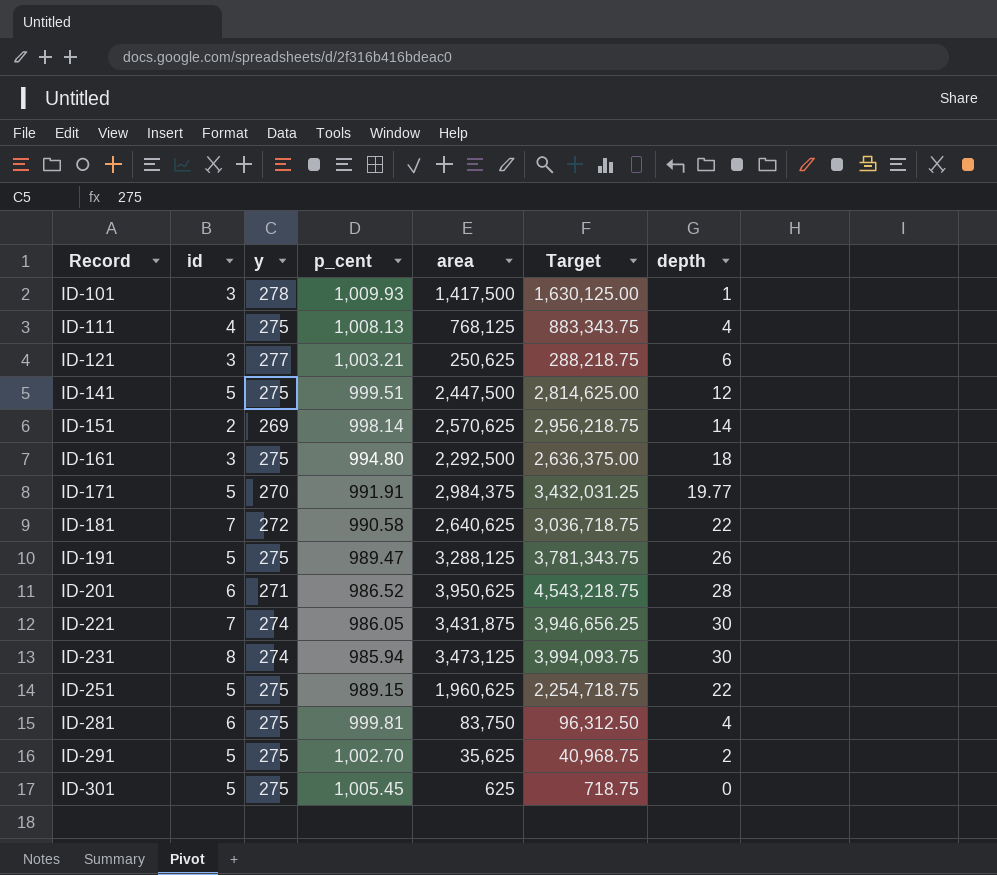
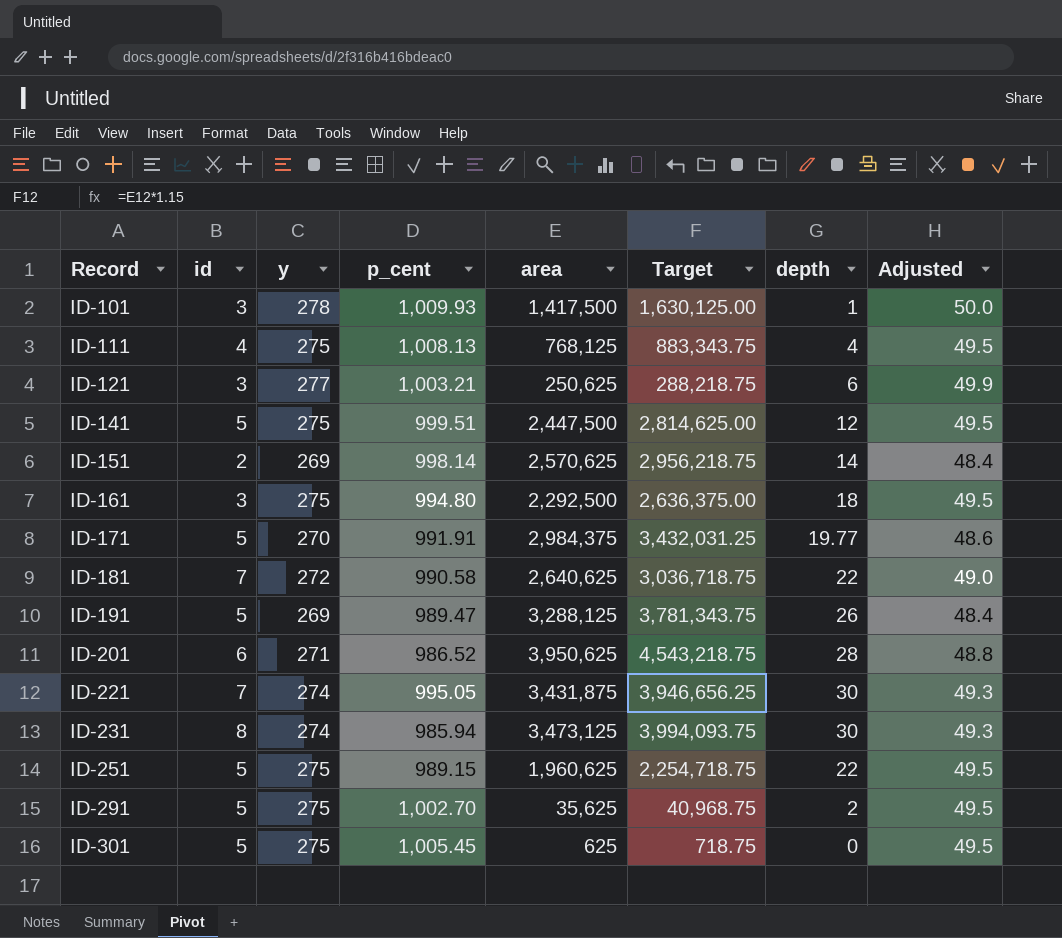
column Adjusted | formula: none -> [y] * 0.18
row ID-281: 6 | 275 | 999.81 | 83,750 | 96,312.50 | 4 -> none
ID-191 | y: 275 -> 269
ID-221 | p_cent: 986.05 -> 995.05

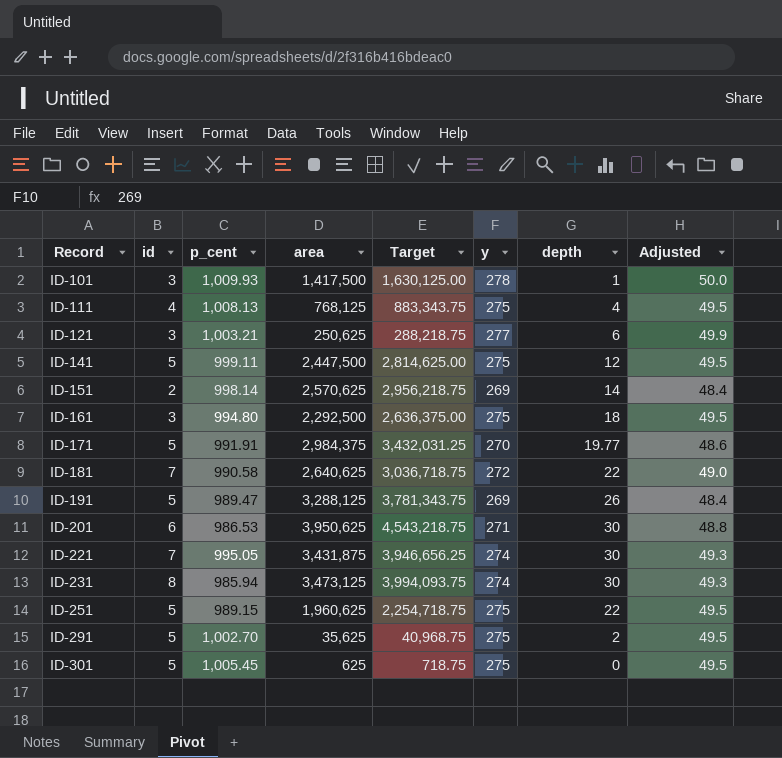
column y | position: 3 -> 6
ID-141 | p_cent: 999.51 -> 999.11
ID-201 | p_cent: 986.52 -> 986.53
ID-201 | depth: 28 -> 30

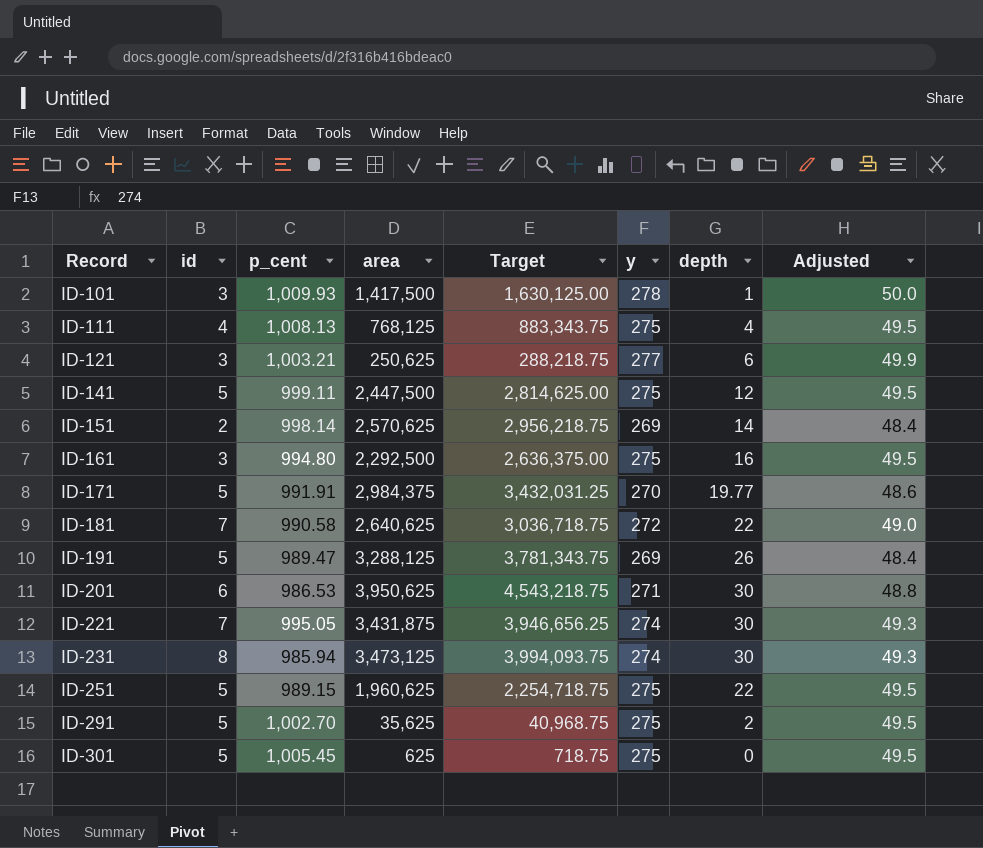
ID-161 | depth: 18 -> 16

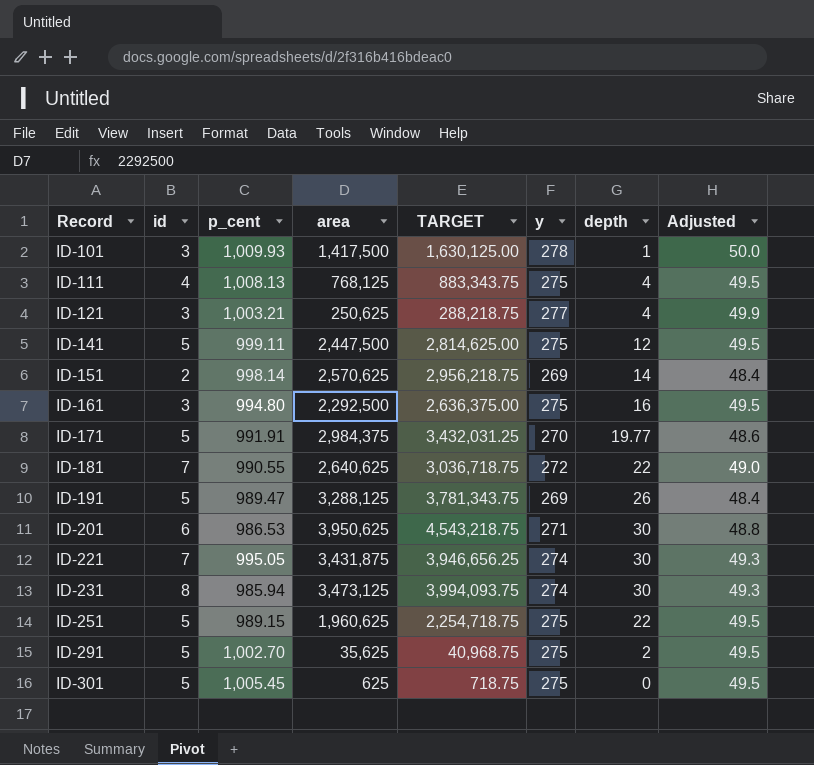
column name: Target -> TARGET
ID-121 | depth: 6 -> 4
ID-181 | p_cent: 990.58 -> 990.55

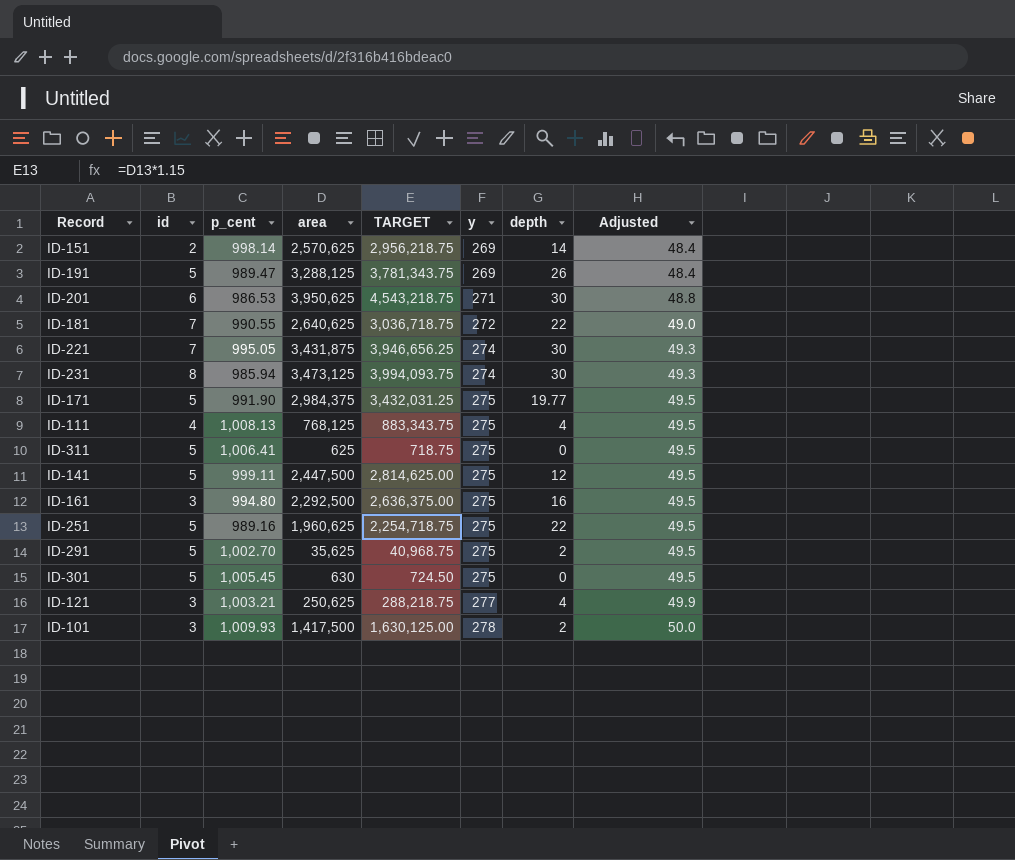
row order: Record ascending -> y ascending
ID-171 | p_cent: 991.91 -> 991.90
ID-171 | y: 270 -> 275
ID-171 | Adjusted: 48.6 -> 49.5
row ID-311: none -> 5 | 1,006.41 | 625 | 718.75 | 275 | 0 | 49.5
ID-251 | p_cent: 989.15 -> 989.16
ID-301 | area: 625 -> 630
ID-301 | TARGET: 718.75 -> 724.50
ID-101 | depth: 1 -> 2

